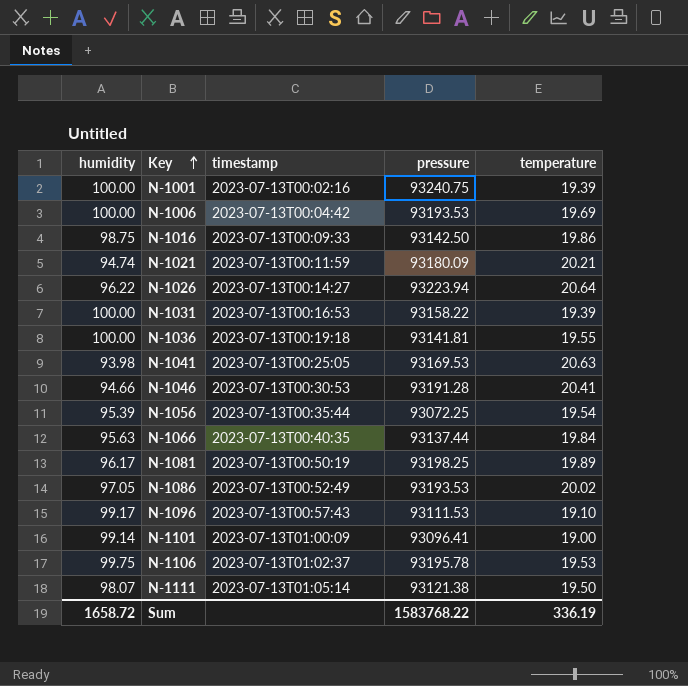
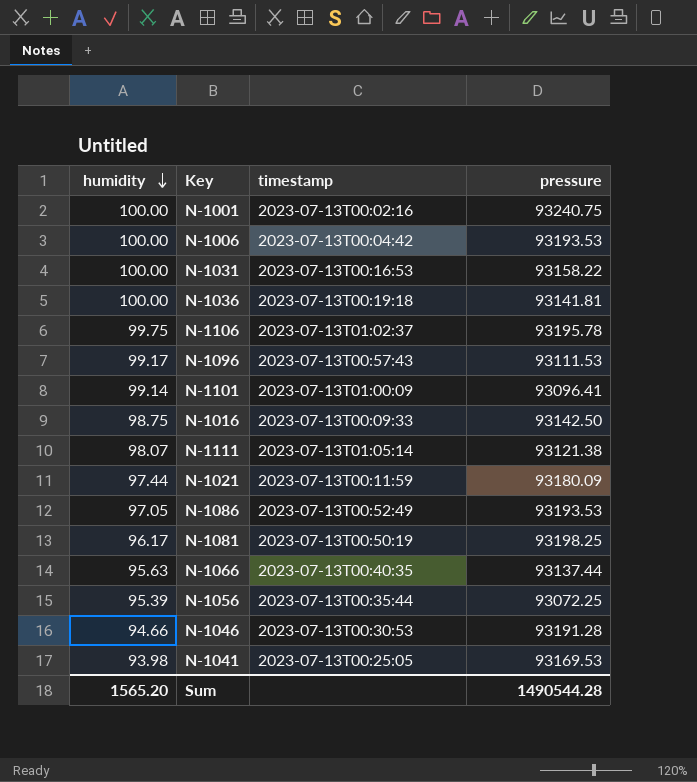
row order: Key ascending -> humidity descending
column temperature | position: 5 -> none
row N-1026: 96.22 | 2023-07-13T00:14:27 | 93223.94 | 20.64 -> none
N-1021 | humidity: 94.74 -> 97.44
Sum | humidity: 1658.72 -> 1565.20
Sum | pressure: 1583768.22 -> 1490544.28

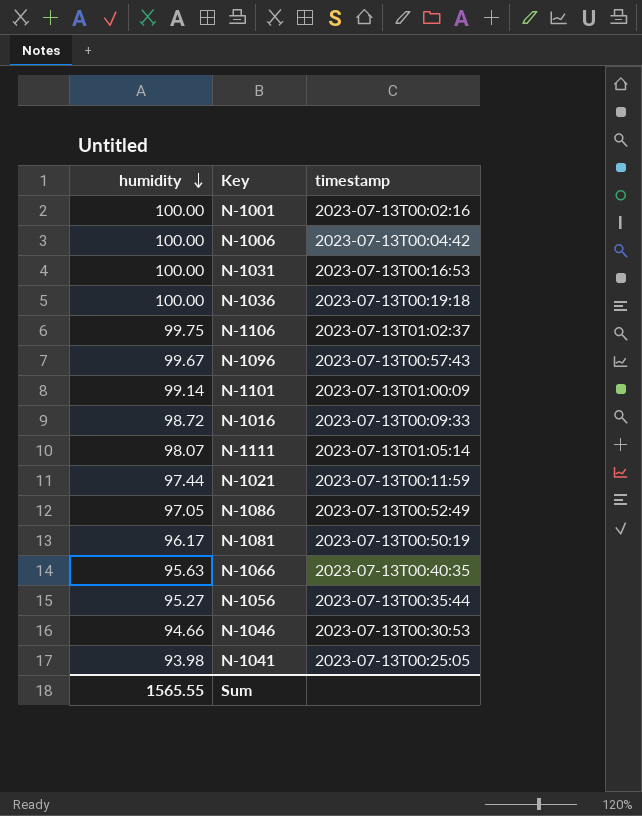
column pressure | position: 4 -> none
N-1096 | humidity: 99.17 -> 99.67
N-1016 | humidity: 98.75 -> 98.72
N-1056 | humidity: 95.39 -> 95.27
Sum | humidity: 1565.20 -> 1565.55

